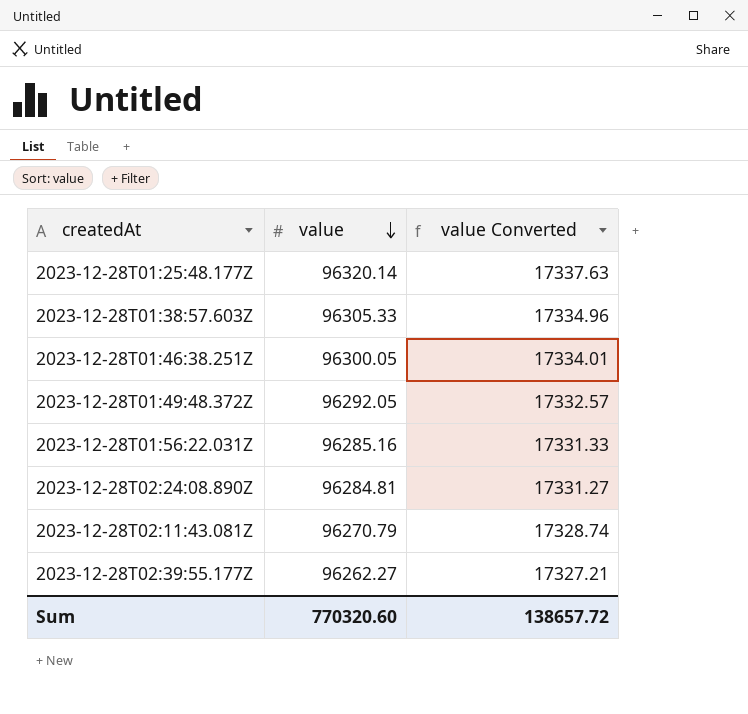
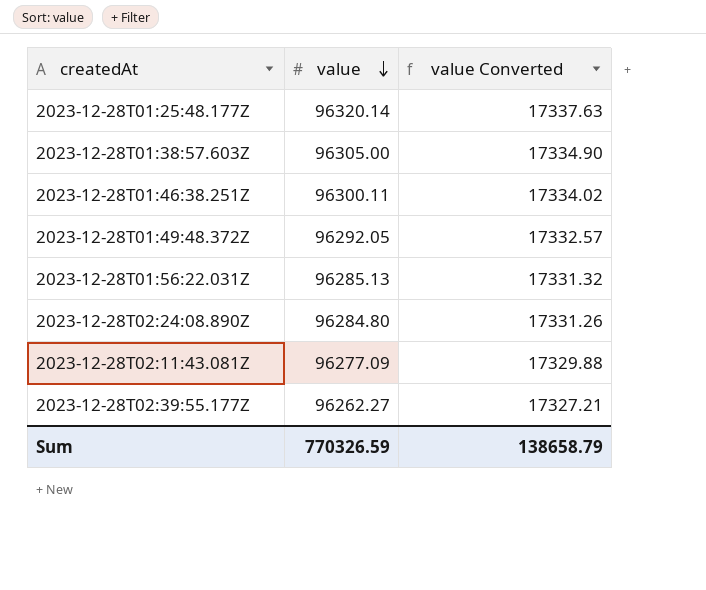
2023-12-28T01:38:57.603Z | value: 96305.33 -> 96305.00
2023-12-28T01:38:57.603Z | value Converted: 17334.96 -> 17334.90
2023-12-28T01:46:38.251Z | value: 96300.05 -> 96300.11
2023-12-28T01:46:38.251Z | value Converted: 17334.01 -> 17334.02
2023-12-28T01:56:22.031Z | value: 96285.16 -> 96285.13
2023-12-28T01:56:22.031Z | value Converted: 17331.33 -> 17331.32
2023-12-28T02:24:08.890Z | value: 96284.81 -> 96284.80
2023-12-28T02:24:08.890Z | value Converted: 17331.27 -> 17331.26
2023-12-28T02:11:43.081Z | value: 96270.79 -> 96277.09
2023-12-28T02:11:43.081Z | value Converted: 17328.74 -> 17329.88
Sum | value: 770320.60 -> 770326.59
Sum | value Converted: 138657.72 -> 138658.79

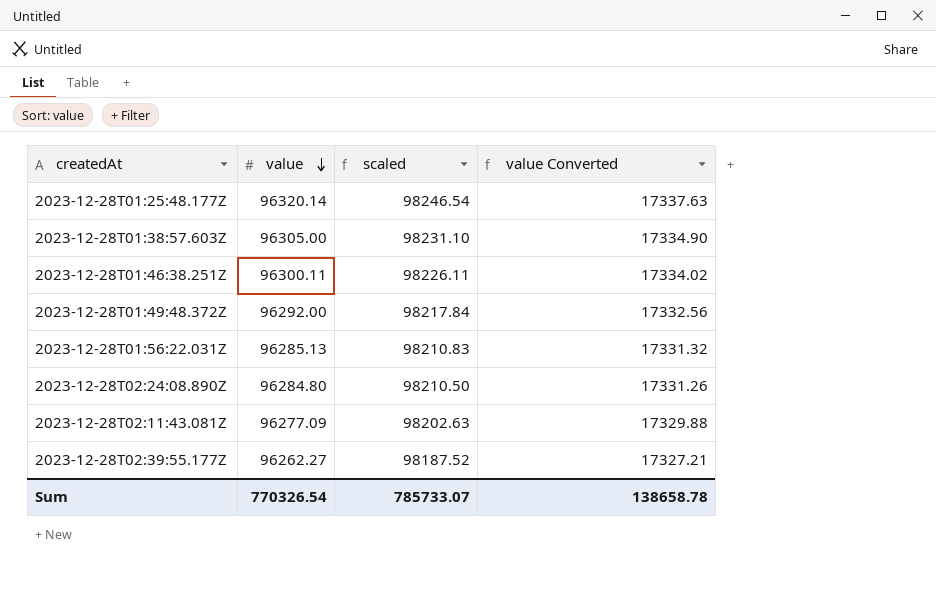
column scaled | formula: none -> [value] * 1.02
2023-12-28T01:49:48.372Z | value: 96292.05 -> 96292.00
2023-12-28T01:49:48.372Z | value Converted: 17332.57 -> 17332.56
Sum | value: 770326.59 -> 770326.54
Sum | value Converted: 138658.79 -> 138658.78

